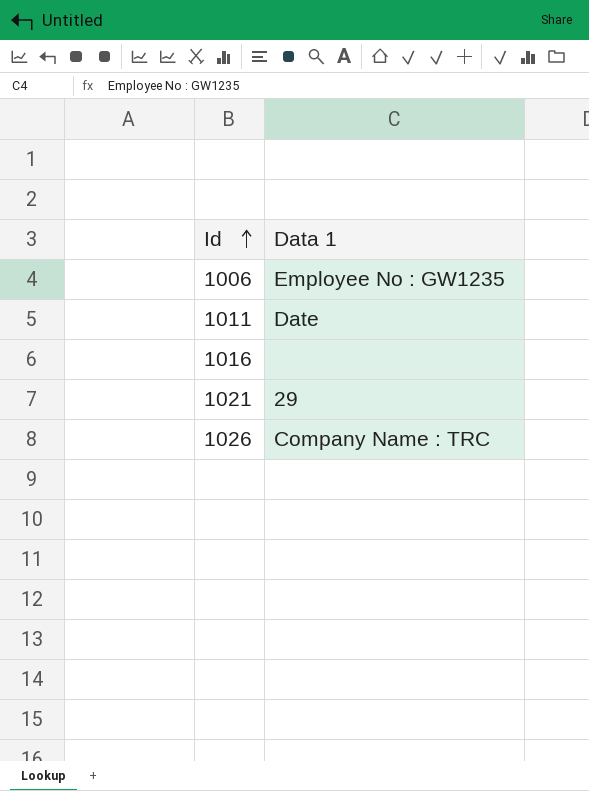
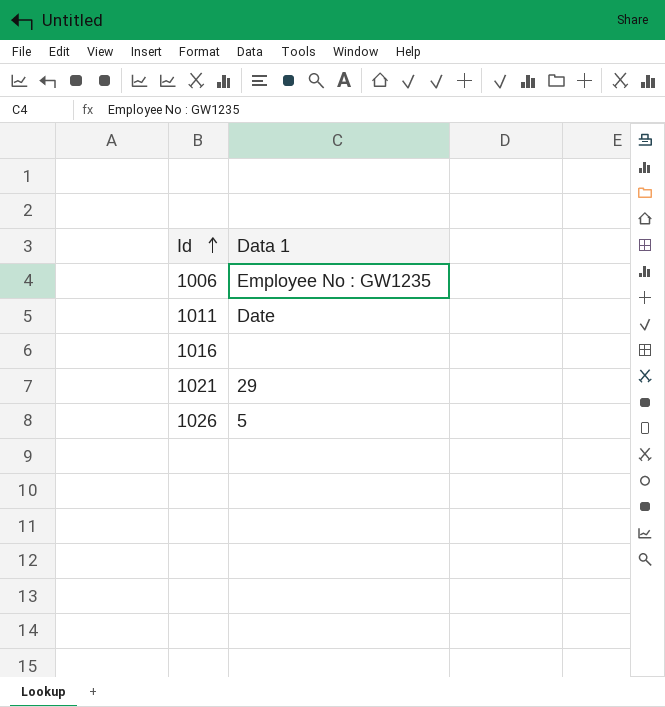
1026 | Data 1: Company Name : TRC -> 5

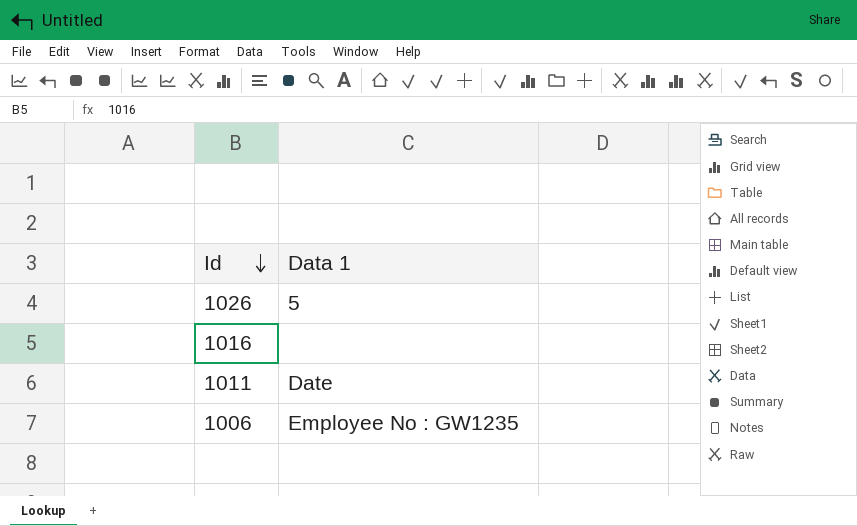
row order: Id ascending -> Id descending
row 1021: 29 -> none

